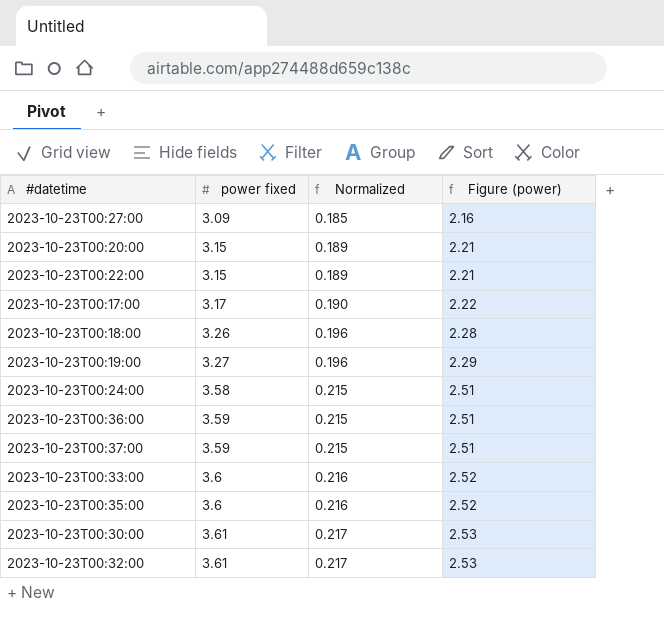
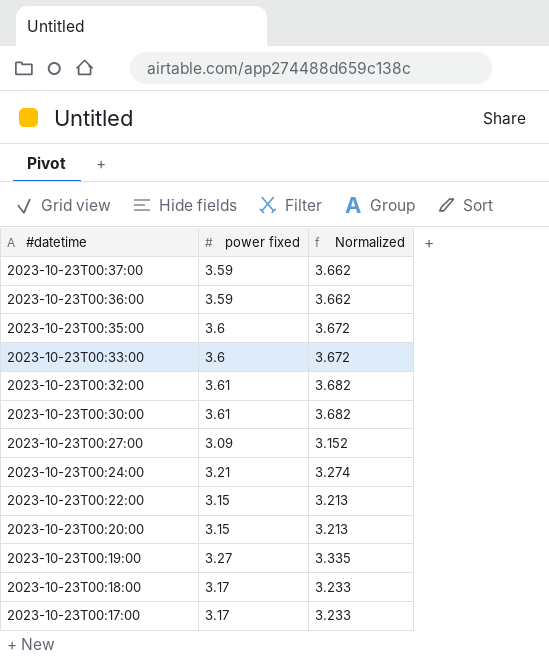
row order: power fixed ascending -> #datetime descending
column Figure (power) | formula: [power fixed] * 0.7 -> none
column Normalized | formula: [power fixed] * 0.06 -> [power fixed] * 1.02
2023-10-23T00:24:00 | power fixed: 3.58 -> 3.21
2023-10-23T00:18:00 | power fixed: 3.26 -> 3.17

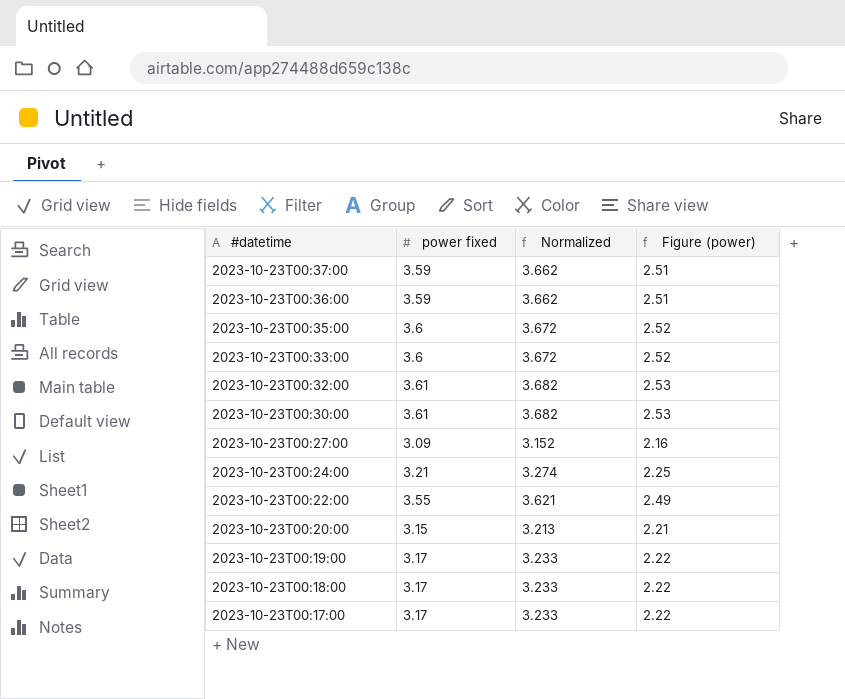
column Figure (power) | formula: none -> [power fixed] * 0.7
2023-10-23T00:22:00 | power fixed: 3.15 -> 3.55
2023-10-23T00:22:00 | Normalized: 3.213 -> 3.621
2023-10-23T00:19:00 | power fixed: 3.27 -> 3.17
2023-10-23T00:19:00 | Normalized: 3.335 -> 3.233

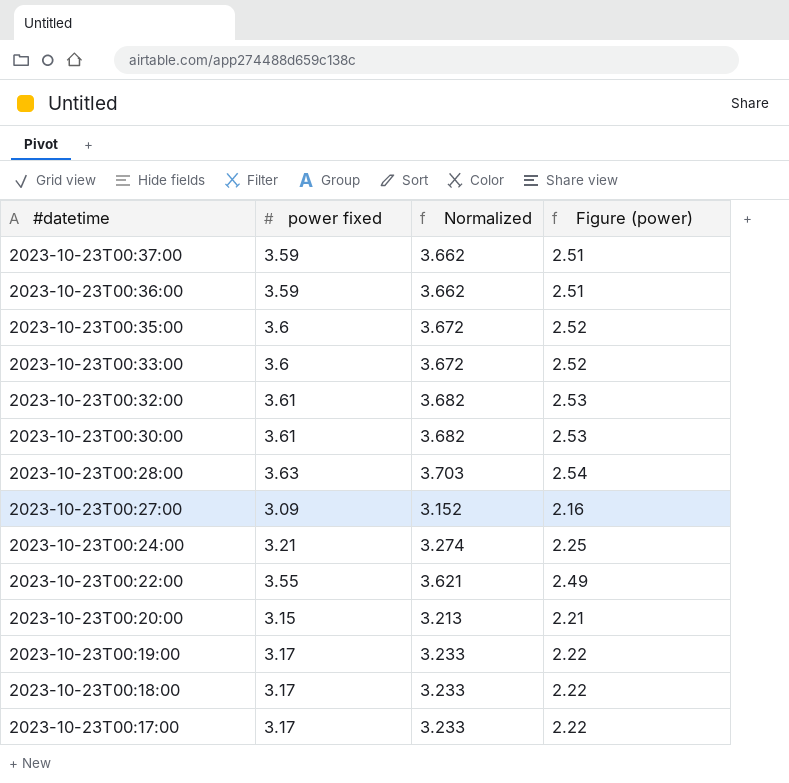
row 2023-10-23T00:28:00: none -> 3.63 | 3.703 | 2.54

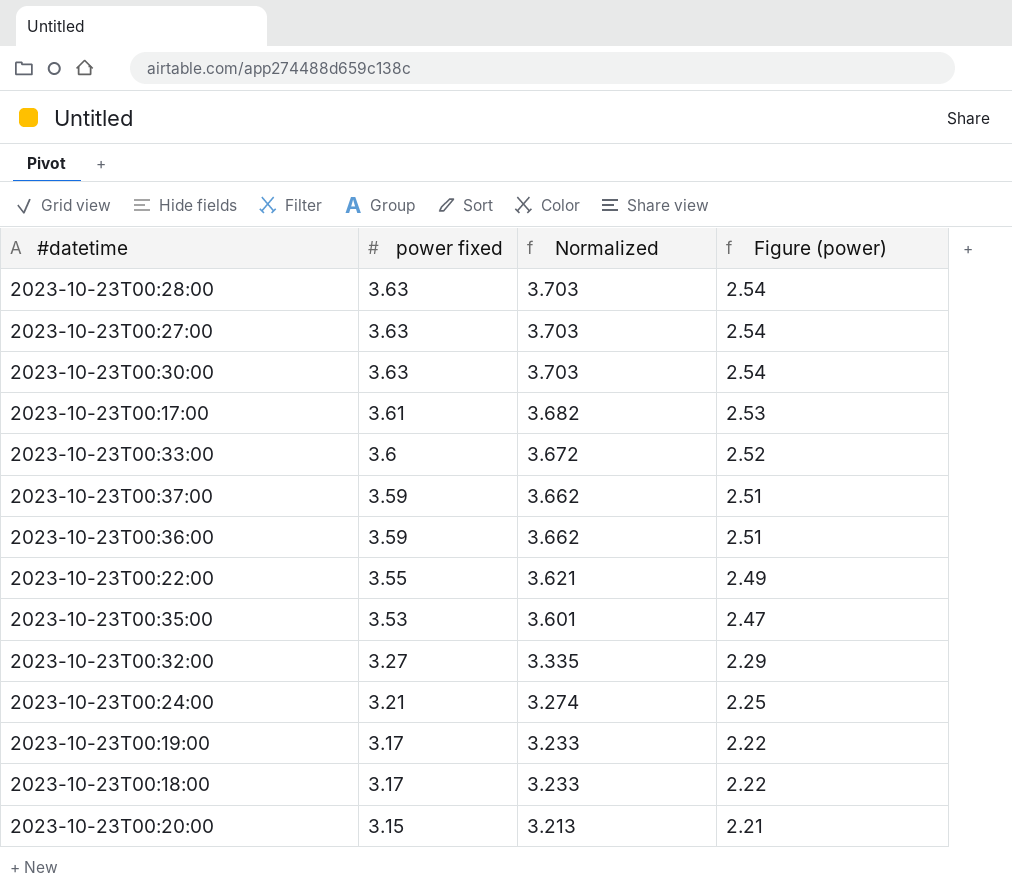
row order: #datetime descending -> power fixed descending
2023-10-23T00:27:00 | power fixed: 3.09 -> 3.63
2023-10-23T00:27:00 | Normalized: 3.152 -> 3.703
2023-10-23T00:27:00 | Figure (power): 2.16 -> 2.54
2023-10-23T00:30:00 | power fixed: 3.61 -> 3.63
2023-10-23T00:30:00 | Normalized: 3.682 -> 3.703
2023-10-23T00:30:00 | Figure (power): 2.53 -> 2.54
2023-10-23T00:17:00 | power fixed: 3.17 -> 3.61
2023-10-23T00:17:00 | Normalized: 3.233 -> 3.682
2023-10-23T00:17:00 | Figure (power): 2.22 -> 2.53
2023-10-23T00:35:00 | power fixed: 3.6 -> 3.53
2023-10-23T00:35:00 | Normalized: 3.672 -> 3.601
2023-10-23T00:35:00 | Figure (power): 2.52 -> 2.47
2023-10-23T00:32:00 | power fixed: 3.61 -> 3.27
2023-10-23T00:32:00 | Normalized: 3.682 -> 3.335
2023-10-23T00:32:00 | Figure (power): 2.53 -> 2.29

